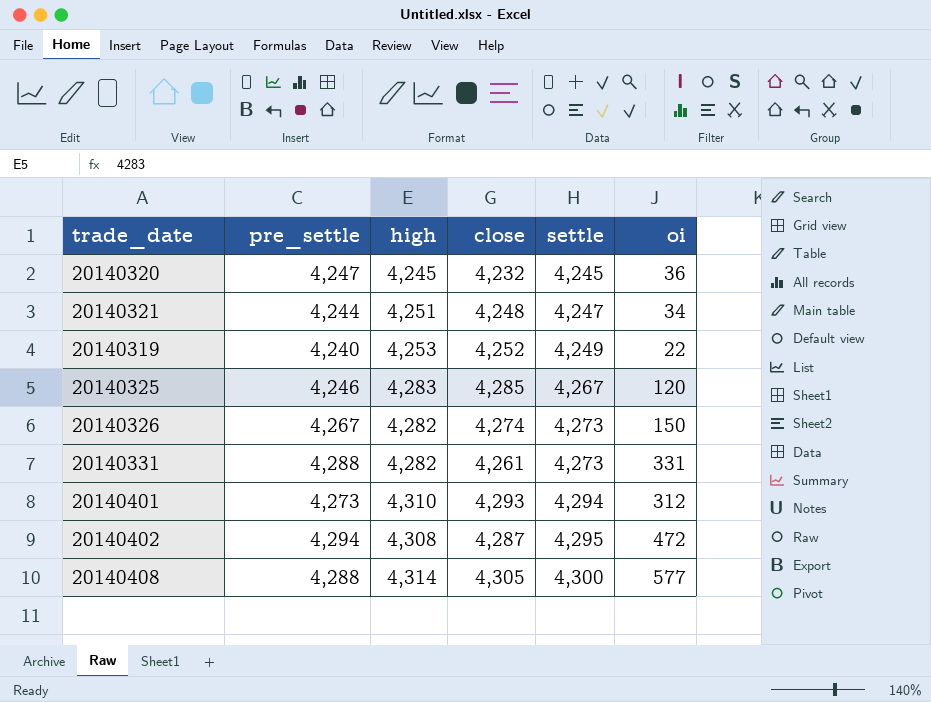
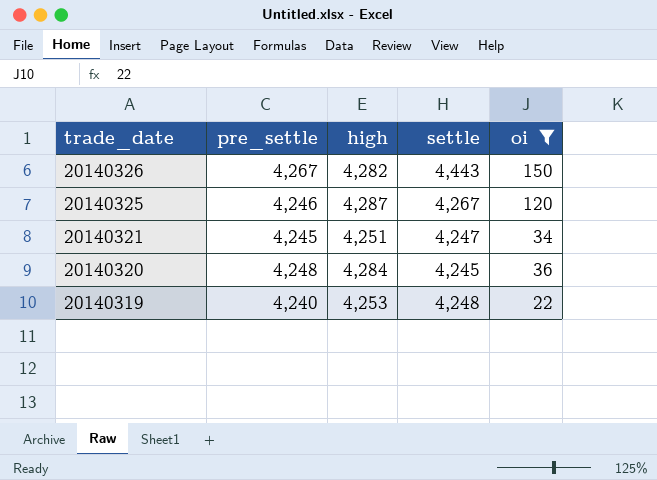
filter: none -> oi <= 150
row order: settle ascending -> trade_date descending
column close | position: 4 -> none
20140326 | settle: 4,273 -> 4,443
20140325 | high: 4,283 -> 4,287
20140321 | pre_settle: 4,244 -> 4,245
20140320 | pre_settle: 4,247 -> 4,248
20140320 | high: 4,245 -> 4,284
20140319 | settle: 4,249 -> 4,248

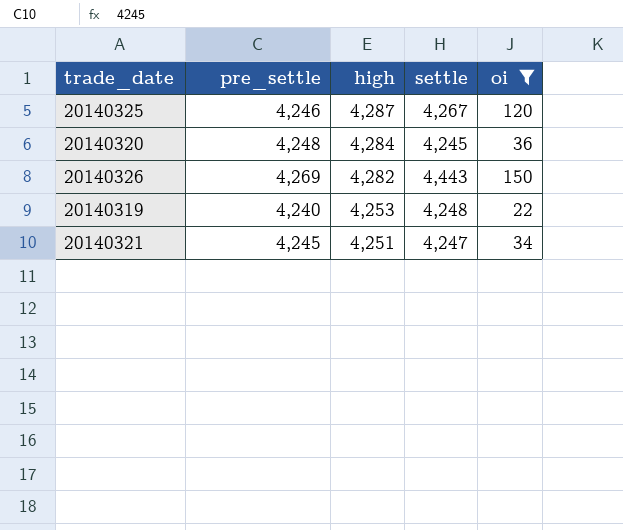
row order: trade_date descending -> high descending
20140326 | pre_settle: 4,267 -> 4,269

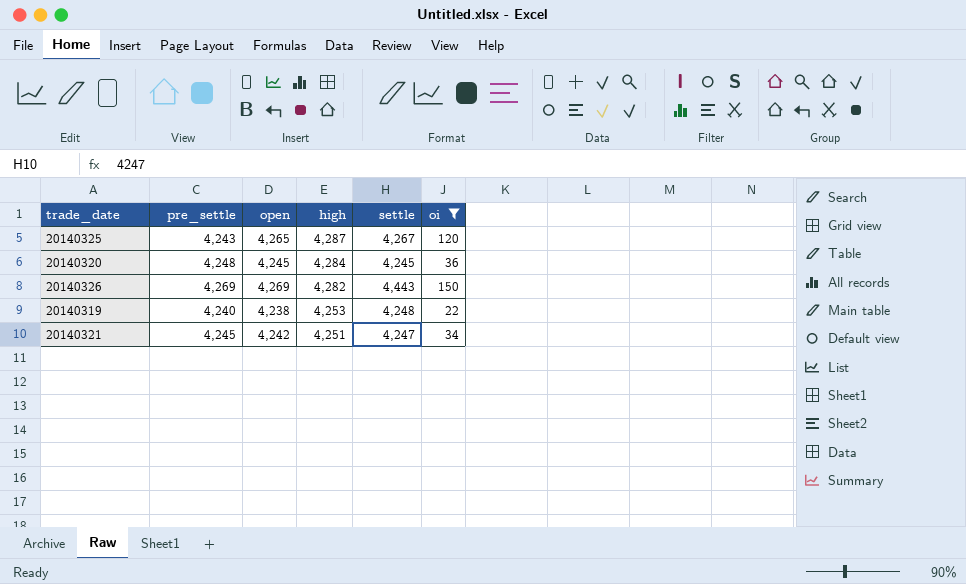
column open | position: none -> 3
20140325 | pre_settle: 4,246 -> 4,243

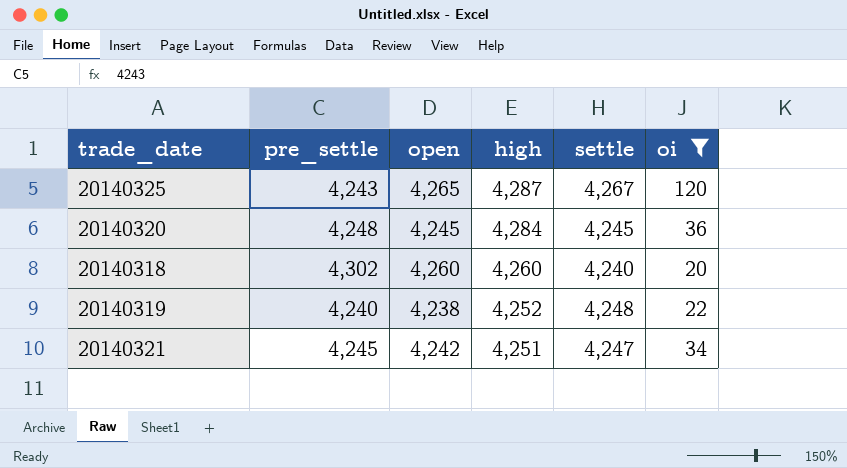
row 20140326: 4,269 | 4,269 | 4,282 | 4,443 | 150 -> none
row 20140318: none -> 4,302 | 4,260 | 4,260 | 4,240 | 20
20140319 | high: 4,253 -> 4,252

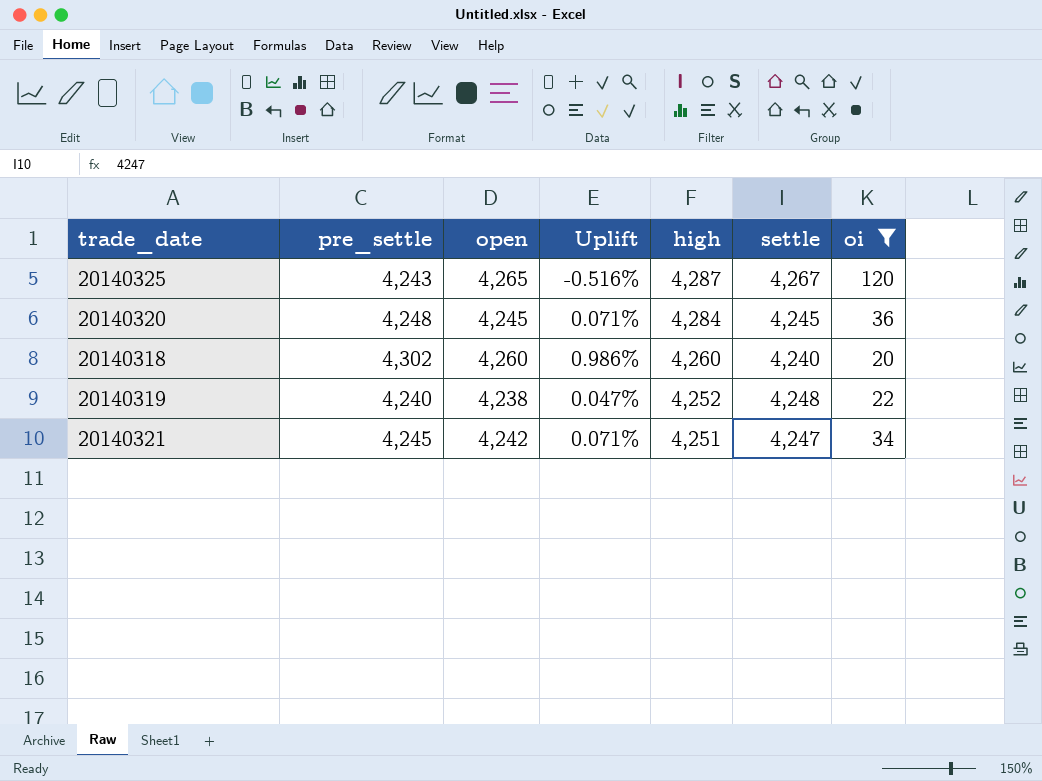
column Uplift | formula: none -> ([pre_settle] - [open]) / [open]

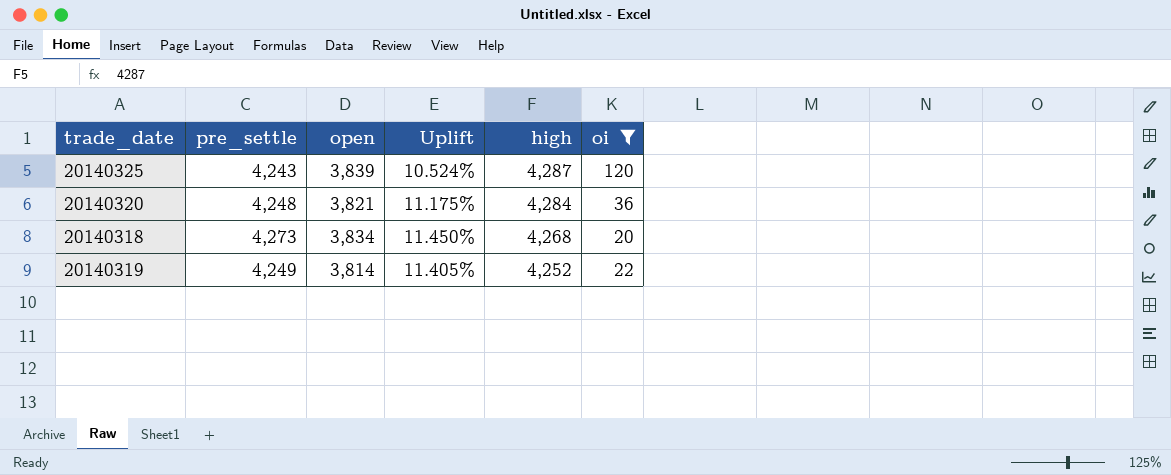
column settle | position: 6 -> none
row 20140321: 4,245 | 4,242 | 0.071% | 4,251 | 4,247 | 34 -> none
20140325 | open: 4,265 -> 3,839
20140325 | Uplift: -0.516% -> 10.524%
20140320 | open: 4,245 -> 3,821
20140320 | Uplift: 0.071% -> 11.175%
20140318 | pre_settle: 4,302 -> 4,273
20140318 | open: 4,260 -> 3,834
20140318 | Uplift: 0.986% -> 11.450%
20140318 | high: 4,260 -> 4,268
20140319 | pre_settle: 4,240 -> 4,249
20140319 | open: 4,238 -> 3,814
20140319 | Uplift: 0.047% -> 11.405%

